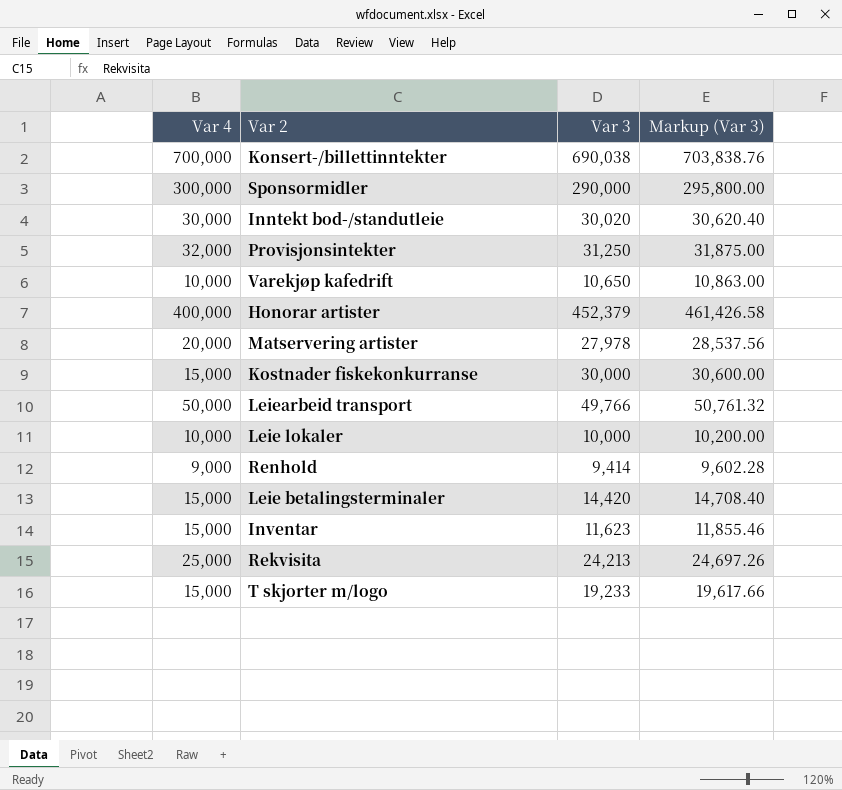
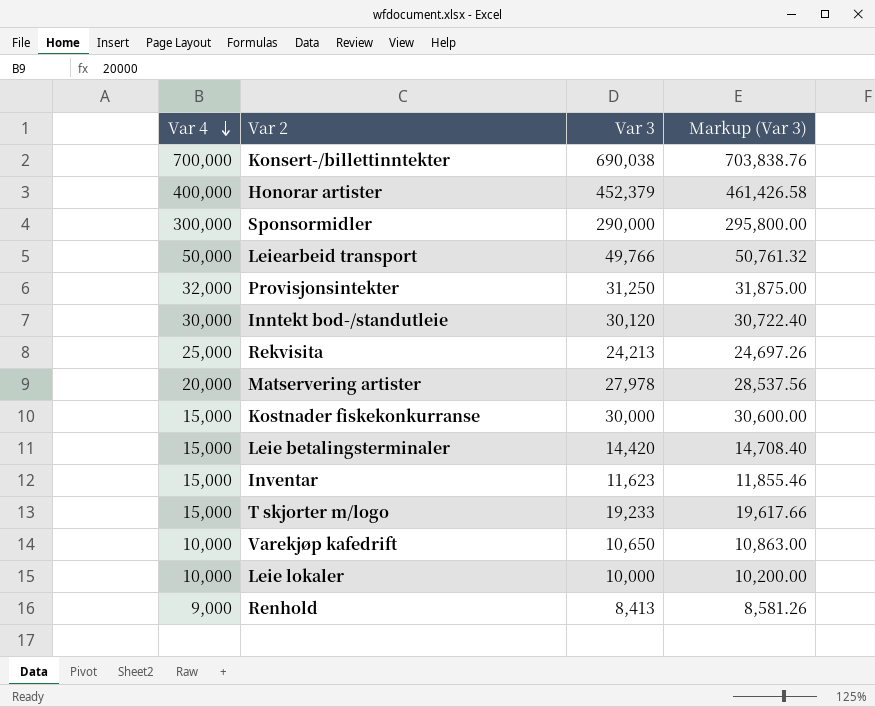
row order: none -> Var 4 descending
Inntekt bod-/standutleie | Var 3: 30,020 -> 30,120
Inntekt bod-/standutleie | Markup (Var 3): 30,620.40 -> 30,722.40
Renhold | Var 3: 9,414 -> 8,413
Renhold | Markup (Var 3): 9,602.28 -> 8,581.26

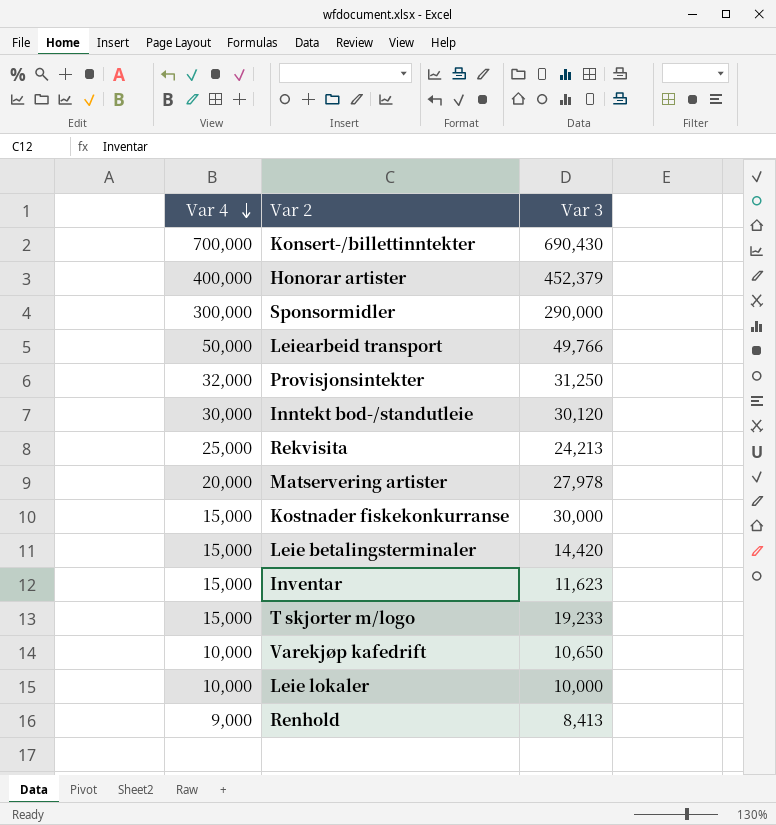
column Markup (Var 3) | formula: [Var 3] * 1.02 -> none
Konsert-/billettinntekter | Var 3: 690,038 -> 690,430

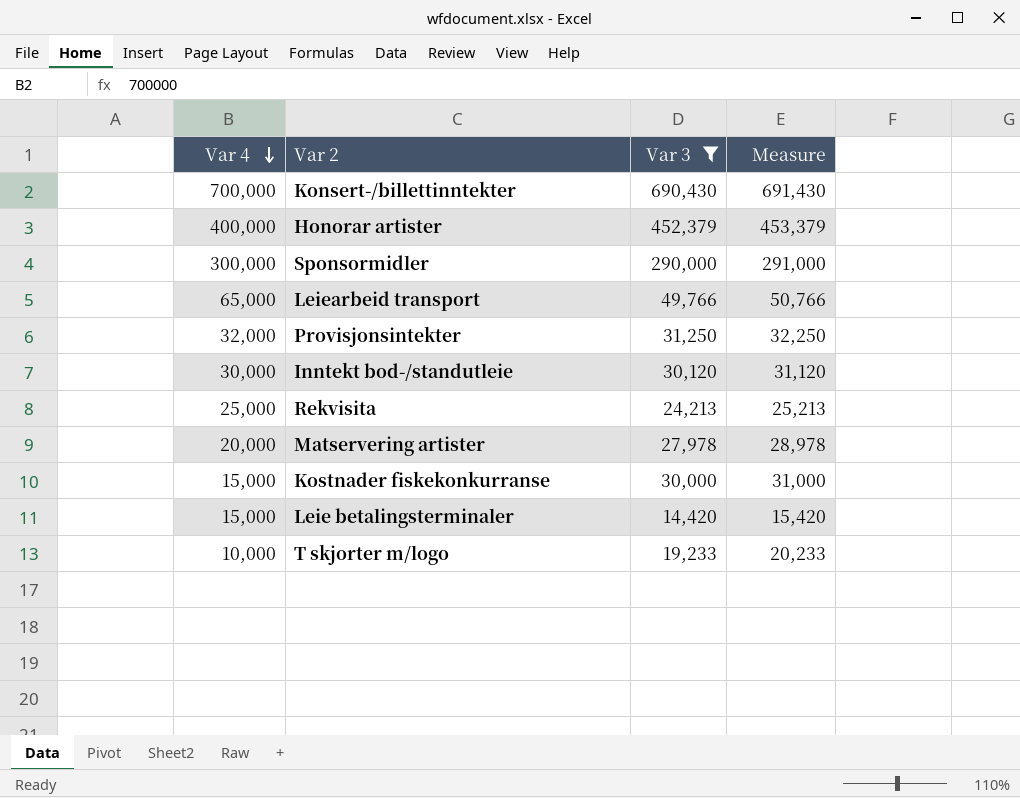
filter: none -> Var 3 >= 14,420
column Measure | formula: none -> [Var 3] + 1000
Leiearbeid transport | Var 4: 50,000 -> 65,000
T skjorter m/logo | Var 4: 15,000 -> 10,000

